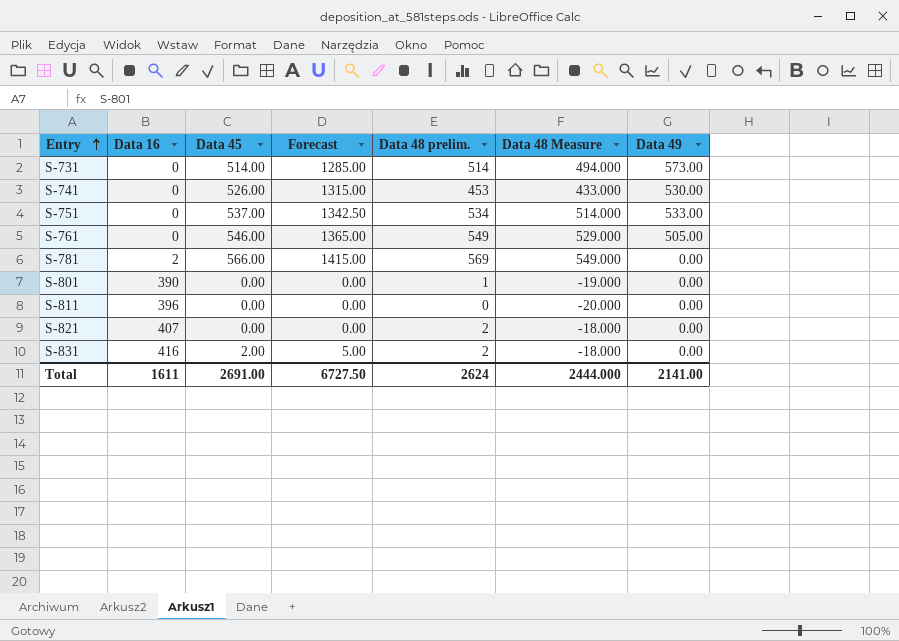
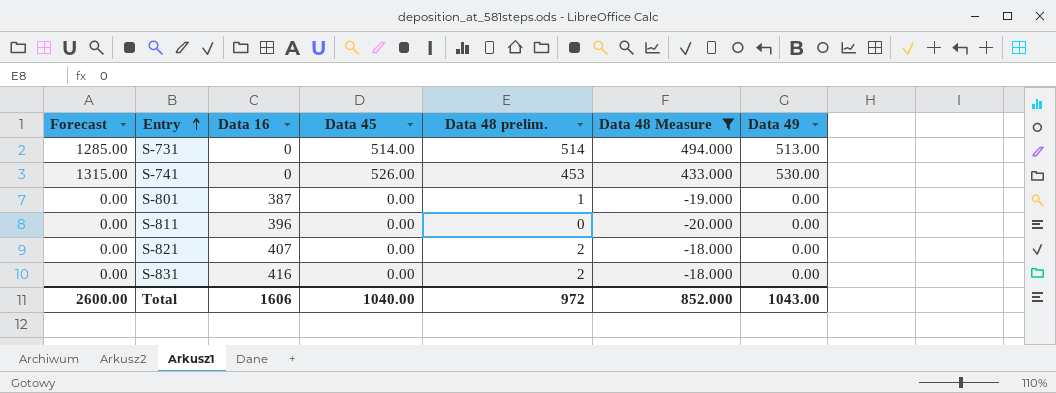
filter: none -> Data 48 Measure <= 494.000
column Forecast | position: 4 -> 1
S-731 | Data 49: 573.00 -> 513.00
S-801 | Data 16: 390 -> 387
S-831 | Forecast: 5.00 -> 0.00
S-831 | Data 45: 2.00 -> 0.00
Total | Forecast: 6727.50 -> 2600.00
Total | Data 16: 1611 -> 1606
Total | Data 45: 2691.00 -> 1040.00
Total | Data 48 prelim.: 2624 -> 972
Total | Data 48 Measure: 2444.000 -> 852.000
Total | Data 49: 2141.00 -> 1043.00

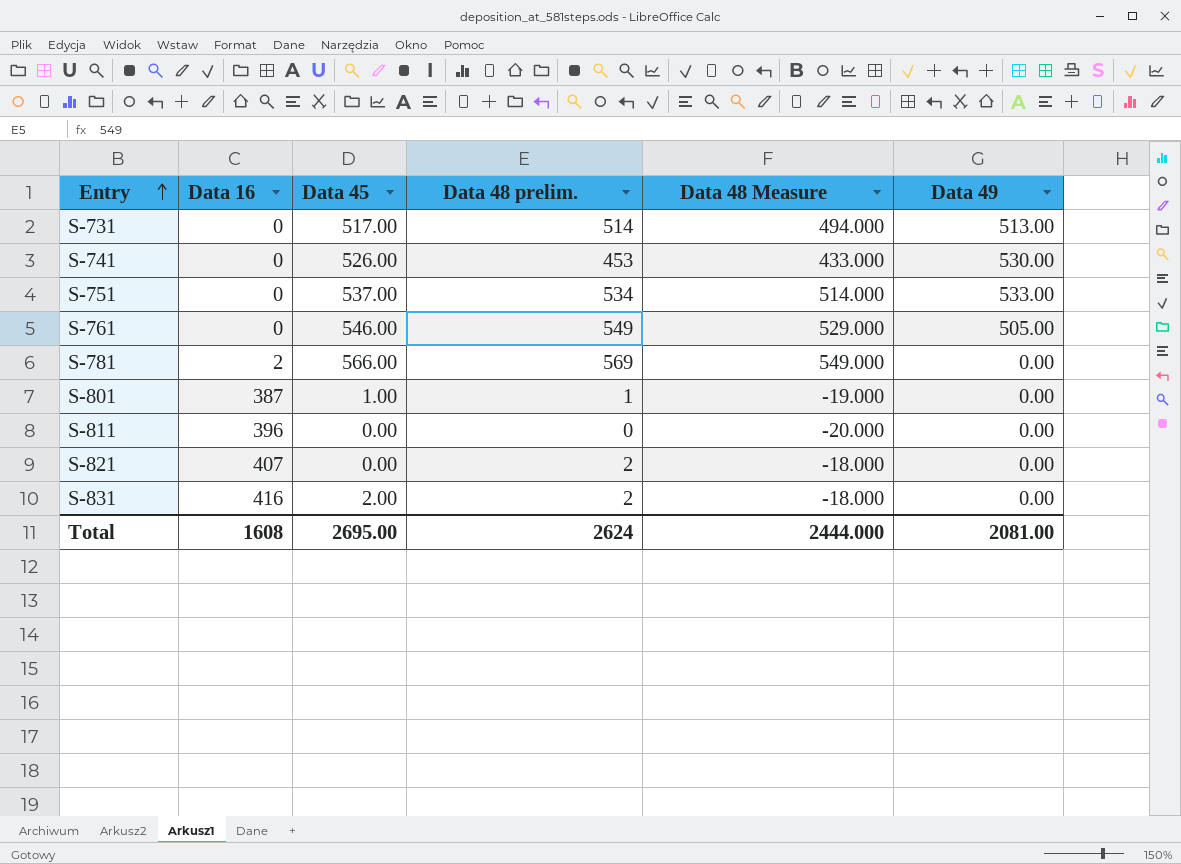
filter: Data 48 Measure <= 494.000 -> none
column Forecast | formula: [Data 45] * 2.5 -> none
S-731 | Data 45: 514.00 -> 517.00
S-801 | Data 45: 0.00 -> 1.00
S-831 | Data 45: 0.00 -> 2.00
Total | Data 16: 1606 -> 1608
Total | Data 45: 1040.00 -> 2695.00
Total | Data 48 prelim.: 972 -> 2624
Total | Data 48 Measure: 852.000 -> 2444.000
Total | Data 49: 1043.00 -> 2081.00

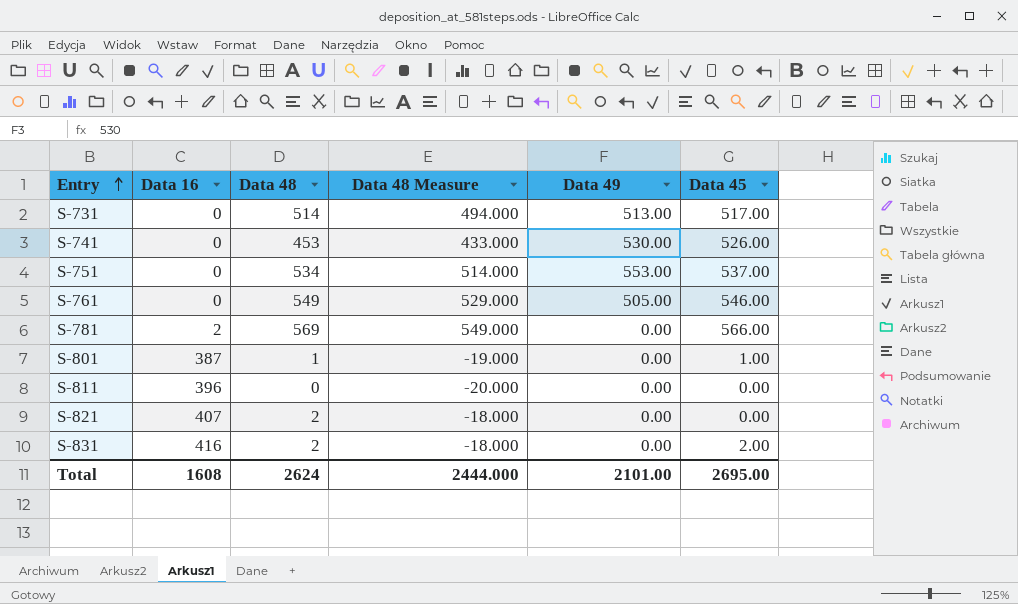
column name: Data 48 prelim. -> Data 48
column Data 45 | position: 3 -> 6
S-751 | Data 49: 533.00 -> 553.00
Total | Data 49: 2081.00 -> 2101.00

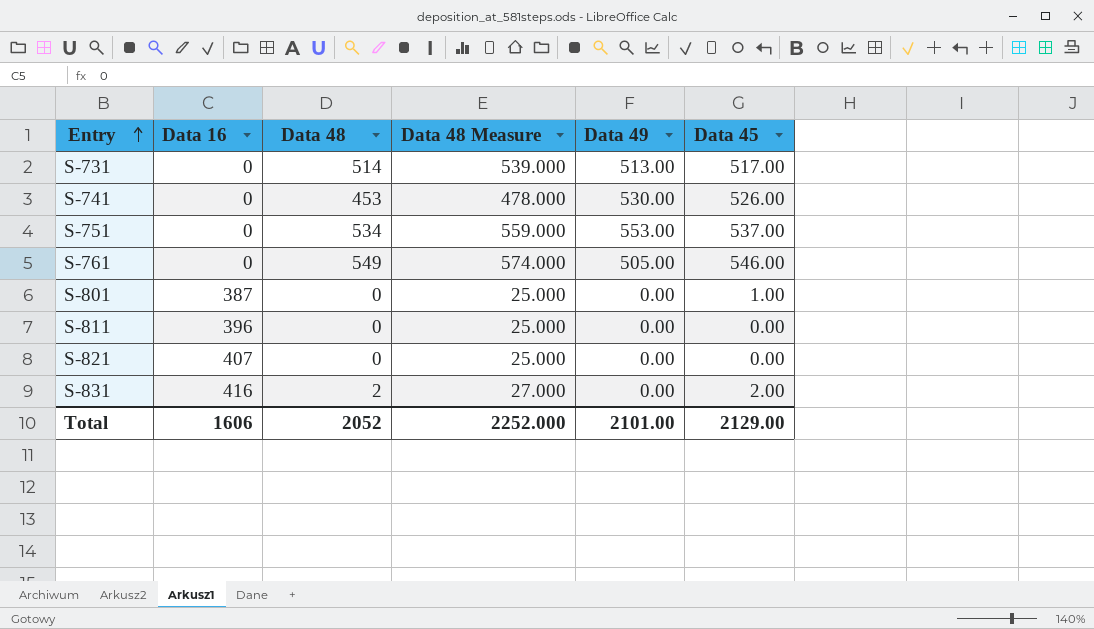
column Data 48 Measure | formula: [Data 48] - 20 -> [Data 48] + 25
row S-781: 2 | 569 | 549.000 | 0.00 | 566.00 -> none
S-801 | Data 48: 1 -> 0
S-821 | Data 48: 2 -> 0
Total | Data 16: 1608 -> 1606
Total | Data 48: 2624 -> 2052
Total | Data 48 Measure: 2444.000 -> 2252.000
Total | Data 45: 2695.00 -> 2129.00

